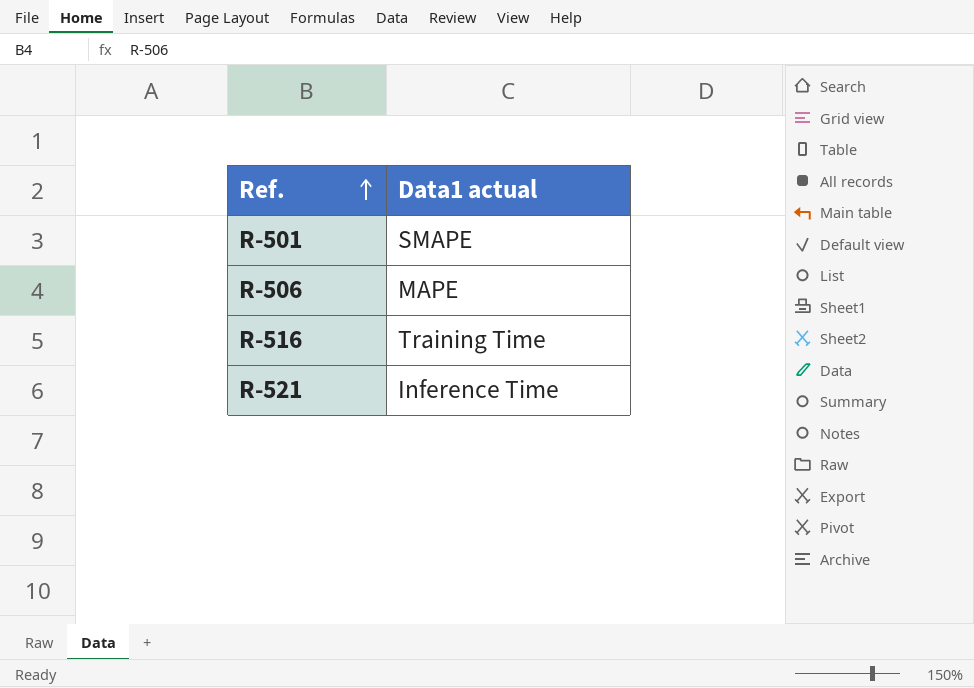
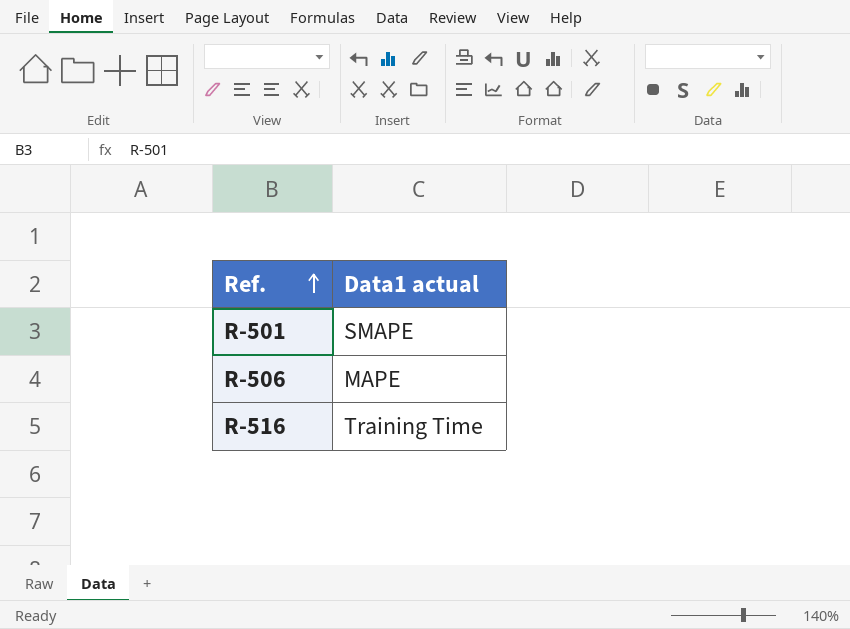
row R-521: Inference Time -> none

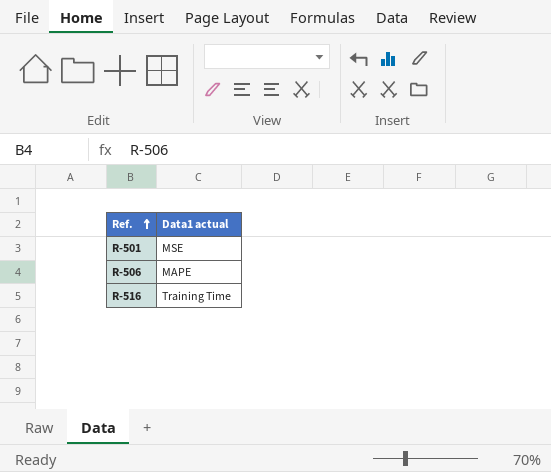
R-501 | Data1 actual: SMAPE -> MSE

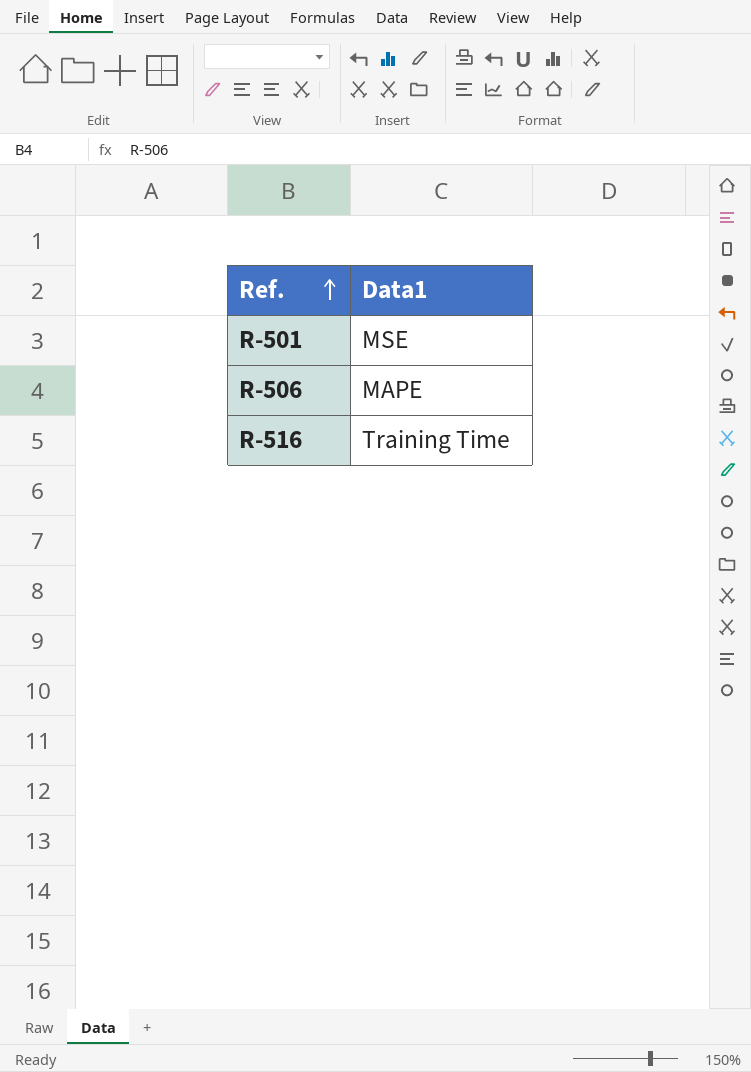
column name: Data1 actual -> Data1

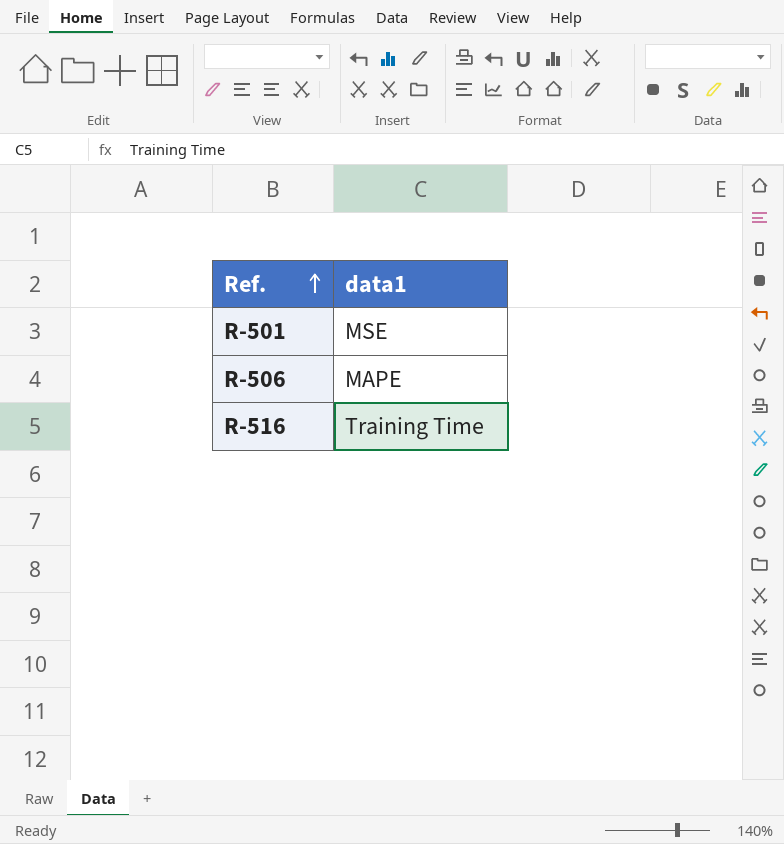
column name: Data1 -> data1

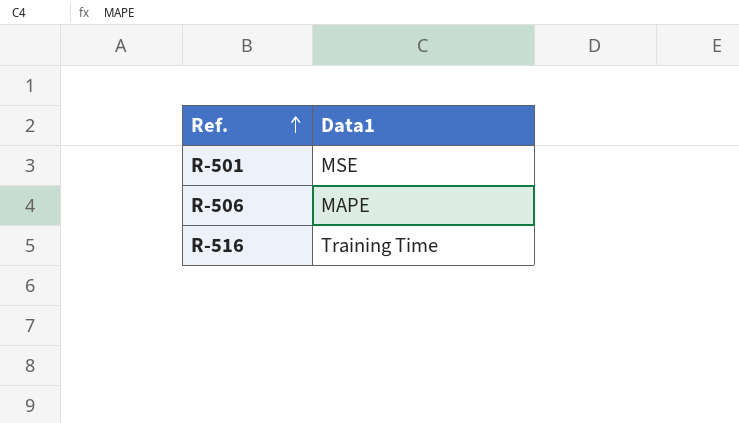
column name: data1 -> Data1

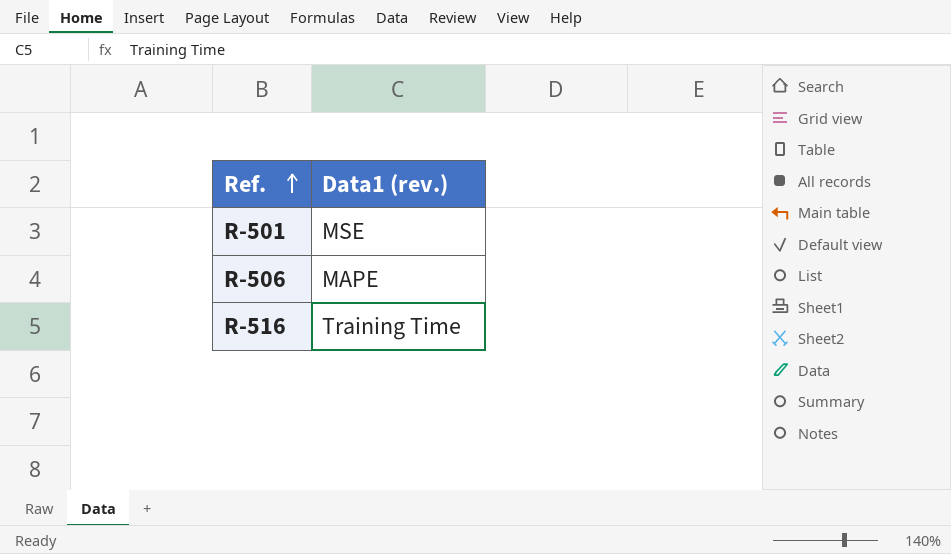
column name: Data1 -> Data1 (rev.)

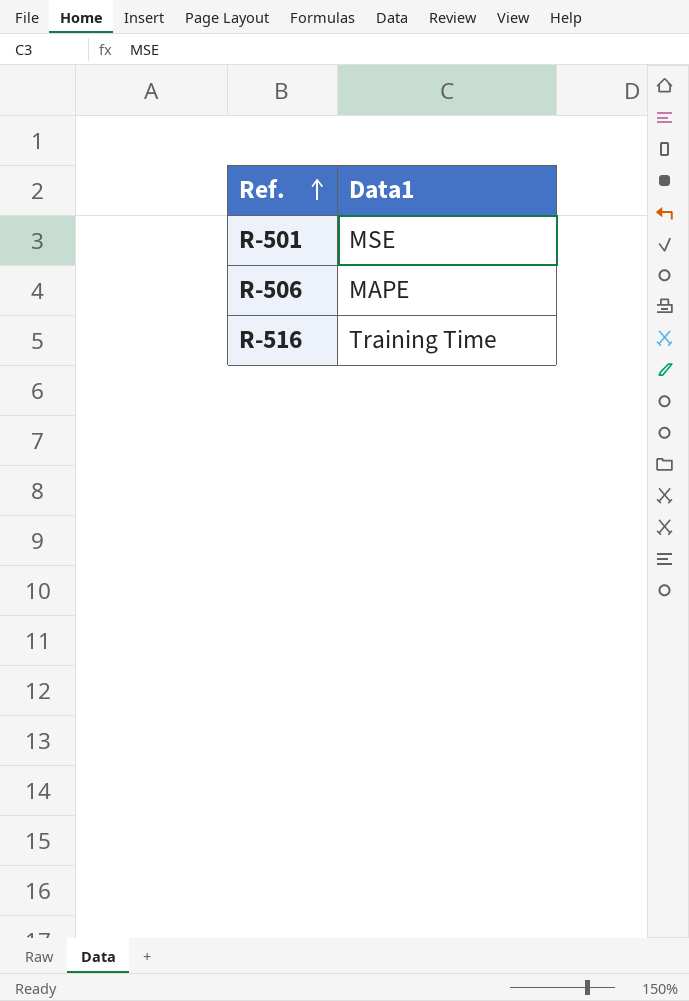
column name: Data1 (rev.) -> Data1

